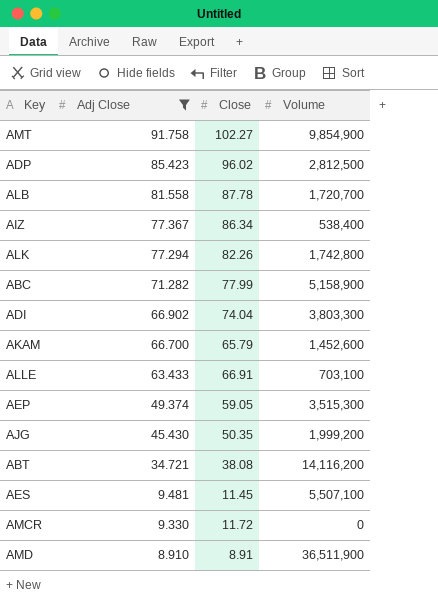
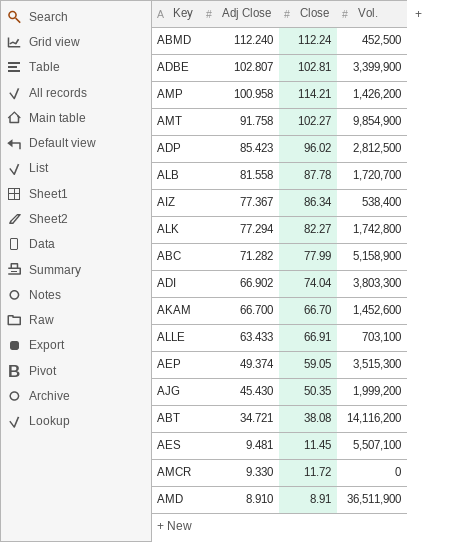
filter: Adj Close <= 91.758 -> none
column name: Volume -> Vol.
ALK | Close: 82.26 -> 82.27
AKAM | Close: 65.79 -> 66.70

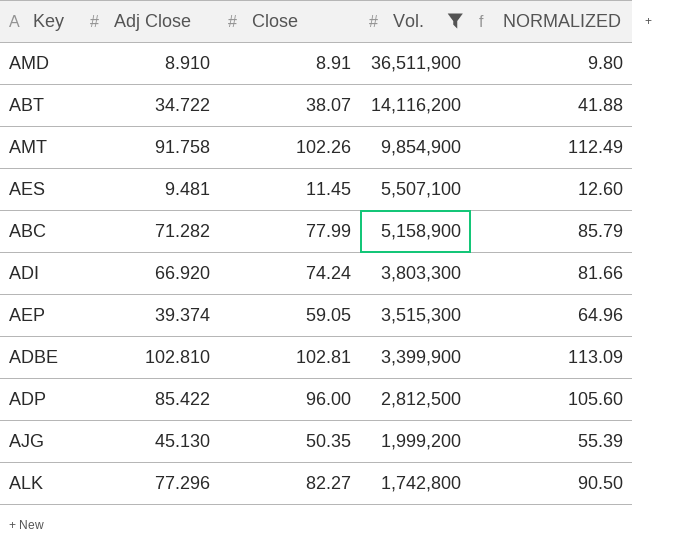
filter: none -> Vol. >= 1,742,800
row order: Adj Close descending -> Vol. descending
column NORMALIZED | formula: none -> [Close] * 1.1
ABT | Adj Close: 34.721 -> 34.722
ABT | Close: 38.08 -> 38.07
AMT | Close: 102.27 -> 102.26
ADI | Adj Close: 66.902 -> 66.920
ADI | Close: 74.04 -> 74.24
AEP | Adj Close: 49.374 -> 39.374
ADBE | Adj Close: 102.807 -> 102.810
ADP | Adj Close: 85.423 -> 85.422
ADP | Close: 96.02 -> 96.00
AJG | Adj Close: 45.430 -> 45.130
ALK | Adj Close: 77.294 -> 77.296

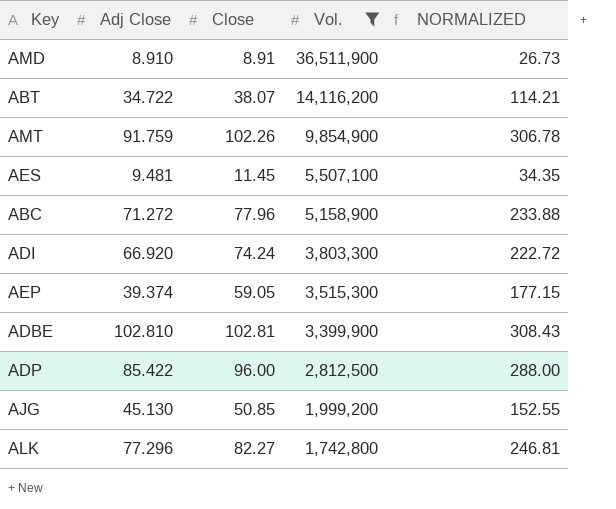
column NORMALIZED | formula: [Close] * 1.1 -> [Close] * 3
AMT | Adj Close: 91.758 -> 91.759
ABC | Adj Close: 71.282 -> 71.272
ABC | Close: 77.99 -> 77.96
AJG | Close: 50.35 -> 50.85

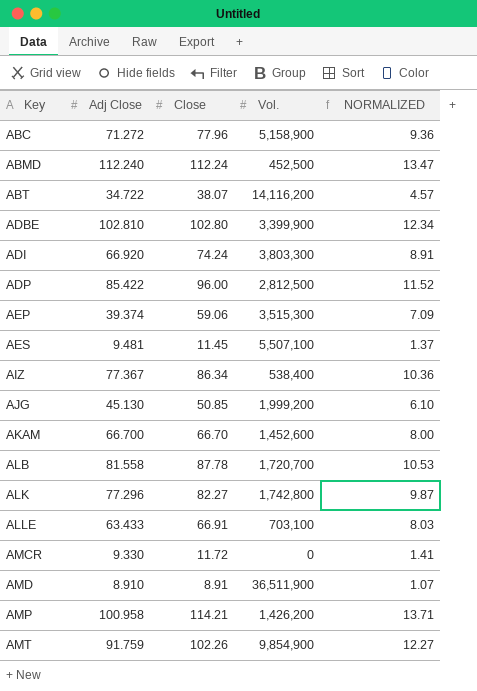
filter: Vol. >= 1,742,800 -> none
row order: Vol. descending -> Key ascending
column NORMALIZED | formula: [Close] * 3 -> [Close] * 0.12
ADBE | Close: 102.81 -> 102.80
AEP | Close: 59.05 -> 59.06

